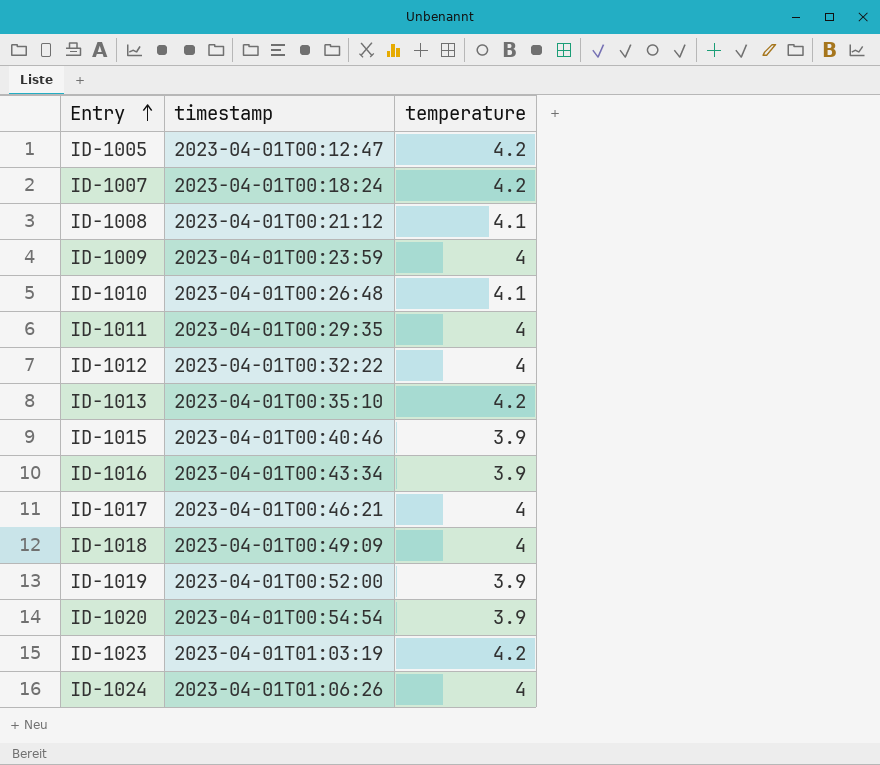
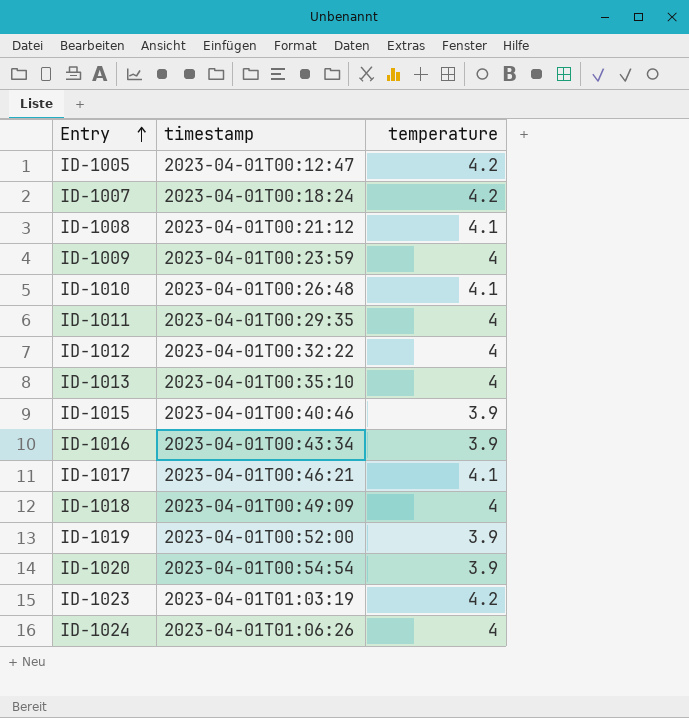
ID-1013 | temperature: 4.2 -> 4
ID-1017 | temperature: 4 -> 4.1

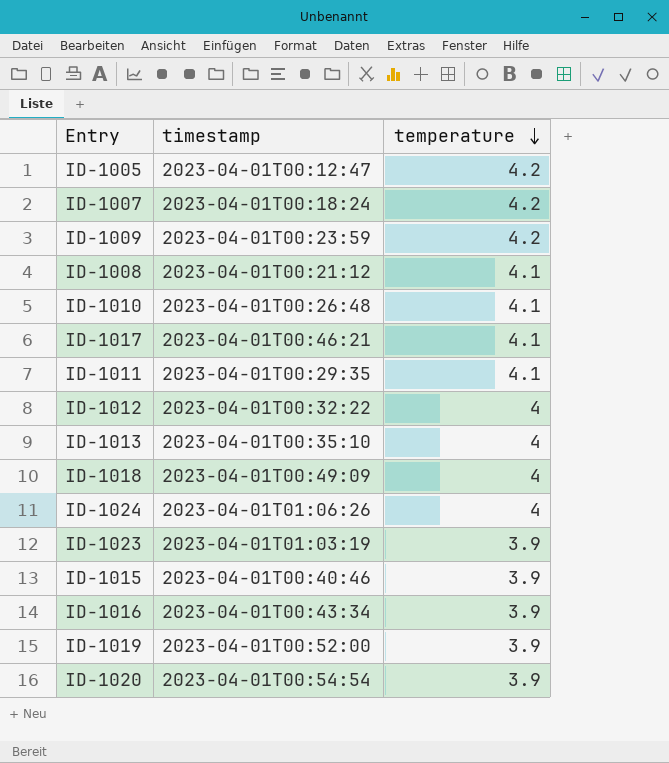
row order: Entry ascending -> temperature descending
ID-1009 | temperature: 4 -> 4.2
ID-1011 | temperature: 4 -> 4.1
ID-1023 | temperature: 4.2 -> 3.9

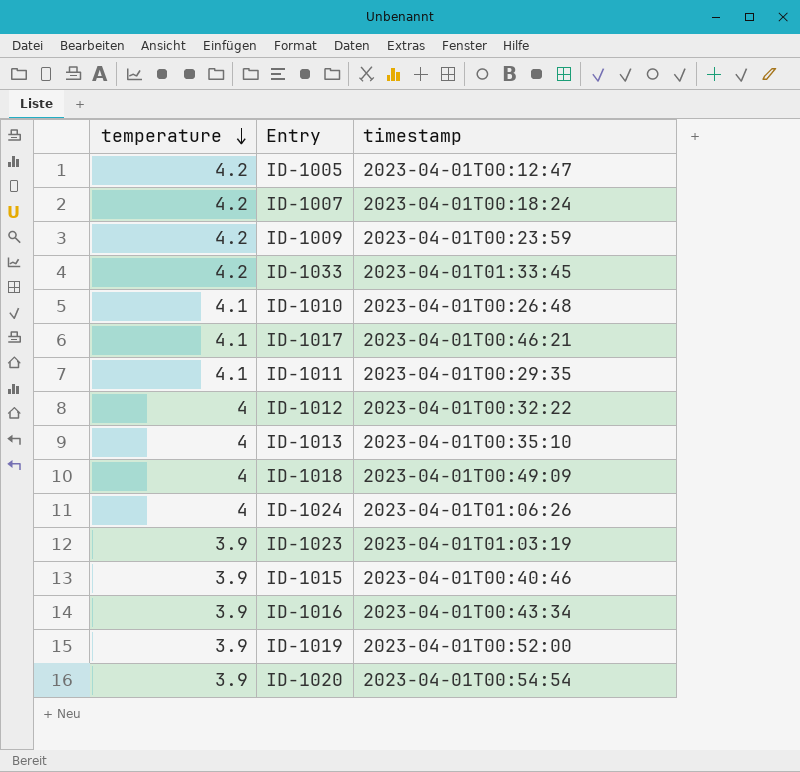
column temperature | position: 3 -> 1
row ID-1008: 2023-04-01T00:21:12 | 4.1 -> none
row ID-1033: none -> 4.2 | 2023-04-01T01:33:45

